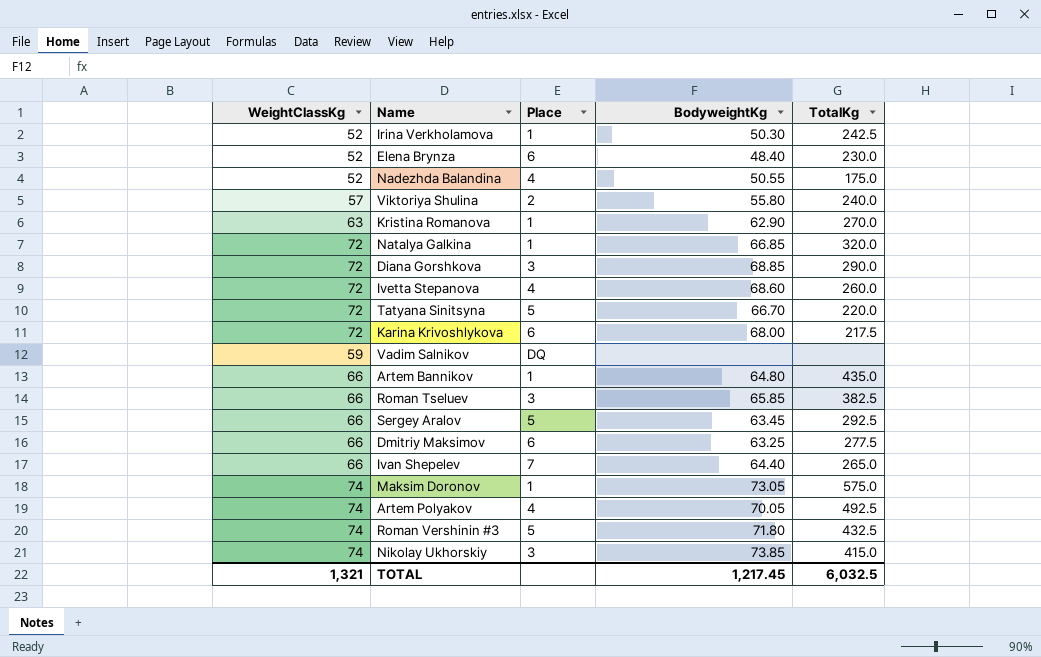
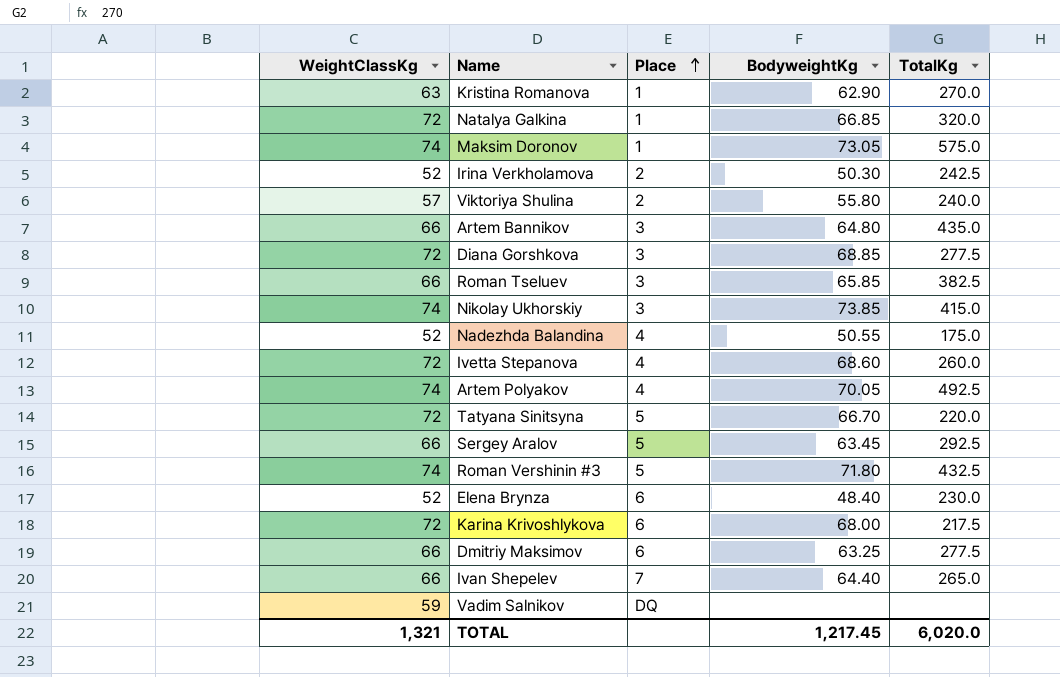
row order: none -> Place ascending
Irina Verkholamova | Place: 1 -> 2
Artem Bannikov | Place: 1 -> 3
Diana Gorshkova | TotalKg: 290.0 -> 277.5
TOTAL | TotalKg: 6,032.5 -> 6,020.0

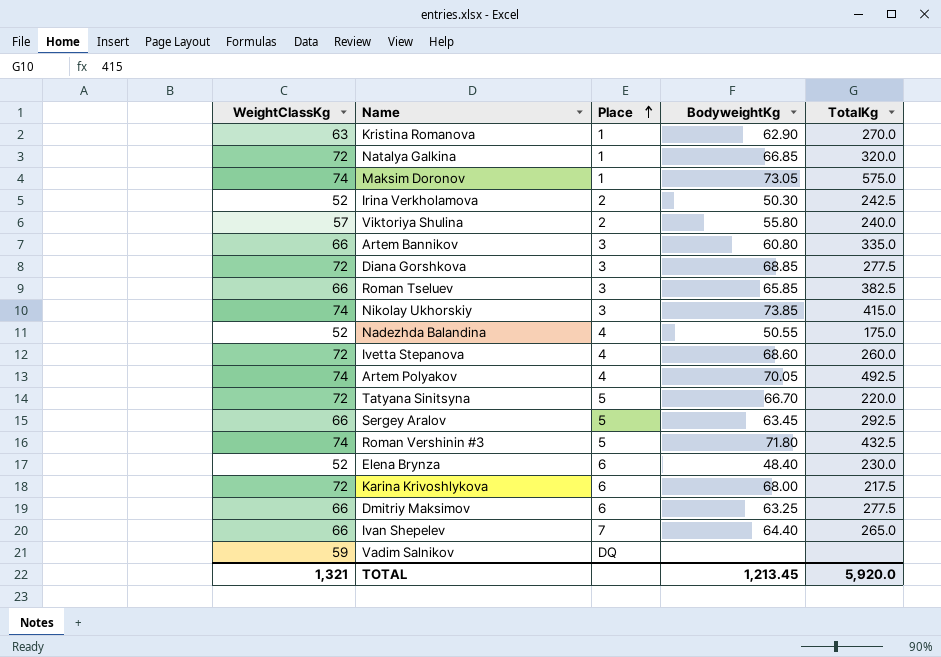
Artem Bannikov | BodyweightKg: 64.80 -> 60.80
Artem Bannikov | TotalKg: 435.0 -> 335.0
TOTAL | BodyweightKg: 1,217.45 -> 1,213.45
TOTAL | TotalKg: 6,020.0 -> 5,920.0

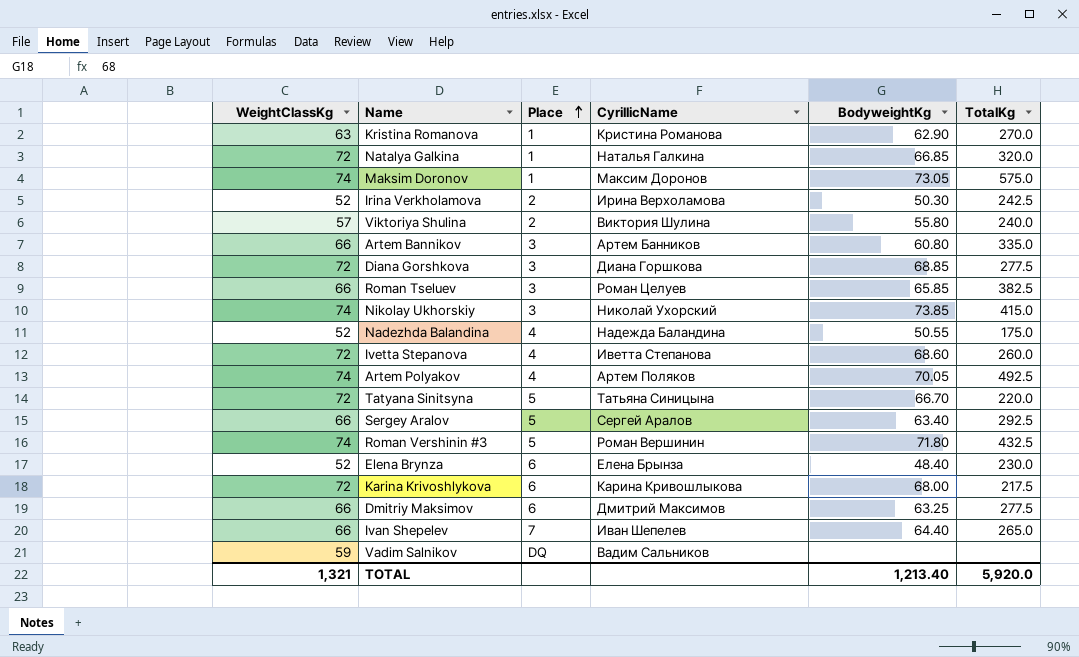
column CyrillicName | position: none -> 4
Sergey Aralov | BodyweightKg: 63.45 -> 63.40
TOTAL | BodyweightKg: 1,213.45 -> 1,213.40

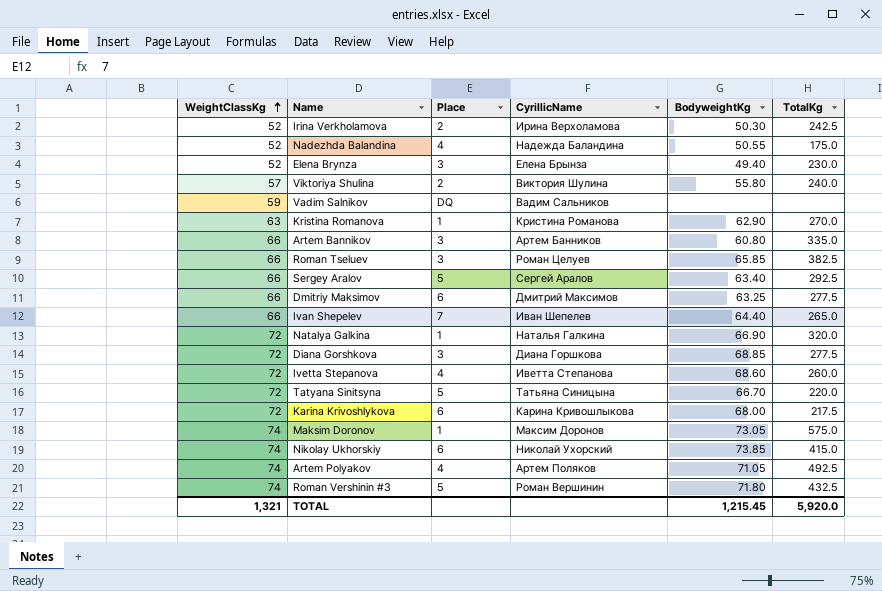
row order: Place ascending -> WeightClassKg ascending
Elena Brynza | Place: 6 -> 3
Elena Brynza | BodyweightKg: 48.40 -> 49.40
Natalya Galkina | BodyweightKg: 66.85 -> 66.90
Nikolay Ukhorskiy | Place: 3 -> 6
Artem Polyakov | BodyweightKg: 70.05 -> 71.05
TOTAL | BodyweightKg: 1,213.40 -> 1,215.45

